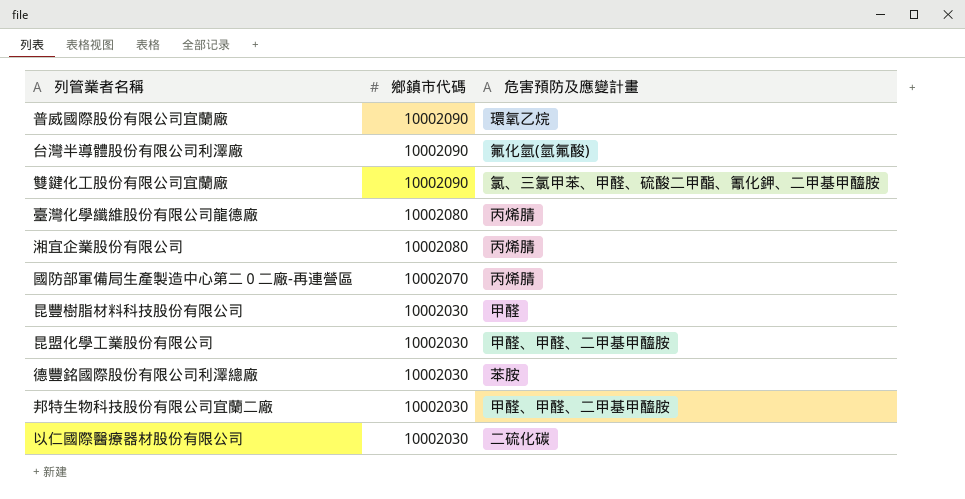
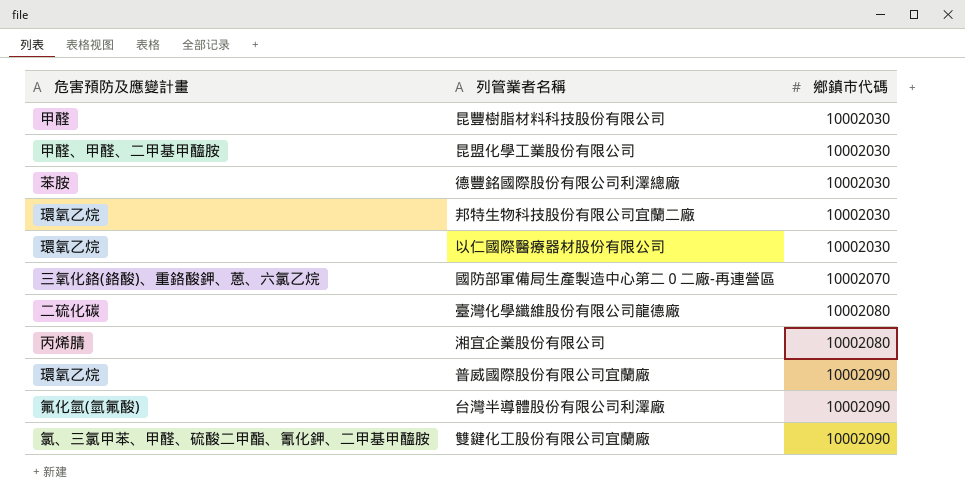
row order: 鄉鎮市代碼 descending -> 鄉鎮市代碼 ascending
column 危害預防及應變計畫 | position: 3 -> 1
邦特生物科技股份有限公司宜蘭二廠 | 危害預防及應變計畫: 甲醛、甲醛、二甲基甲醯胺 -> 環氧乙烷
以仁國際醫療器材股份有限公司 | 危害預防及應變計畫: 二硫化碳 -> 環氧乙烷
國防部軍備局生產製造中心第二０二廠-再連營區 | 危害預防及應變計畫: 丙烯腈 -> 三氧化鉻(鉻酸)、重鉻酸鉀、蒽、六氯乙烷
臺灣化學纖維股份有限公司龍德廠 | 危害預防及應變計畫: 丙烯腈 -> 二硫化碳

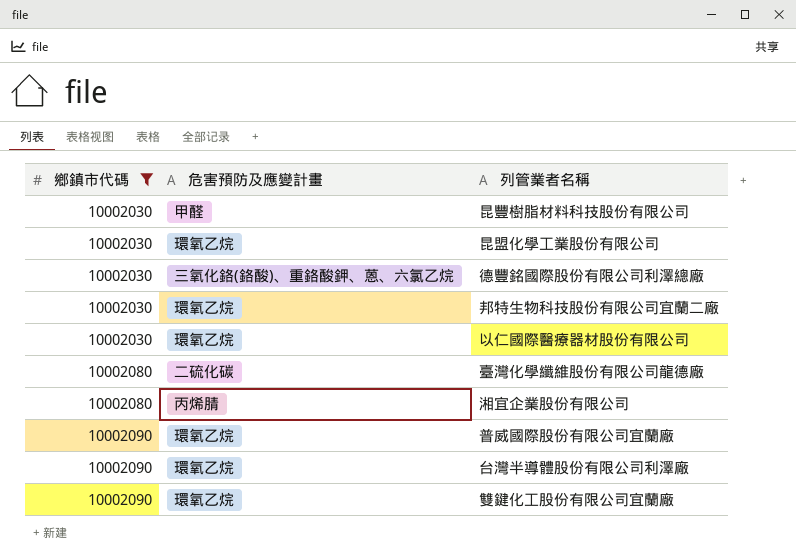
filter: none -> 鄉鎮市代碼 != 10002070
column 鄉鎮市代碼 | position: 3 -> 1
昆盟化學工業股份有限公司 | 危害預防及應變計畫: 甲醛、甲醛、二甲基甲醯胺 -> 環氧乙烷
德豐銘國際股份有限公司利澤總廠 | 危害預防及應變計畫: 苯胺 -> 三氧化鉻(鉻酸)、重鉻酸鉀、蒽、六氯乙烷
台灣半導體股份有限公司利澤廠 | 危害預防及應變計畫: 氟化氫(氫氟酸) -> 環氧乙烷
雙鍵化工股份有限公司宜蘭廠 | 危害預防及應變計畫: 氯、三氯甲苯、甲醛、硫酸二甲酯、氰化鉀、二甲基甲醯胺 -> 環氧乙烷

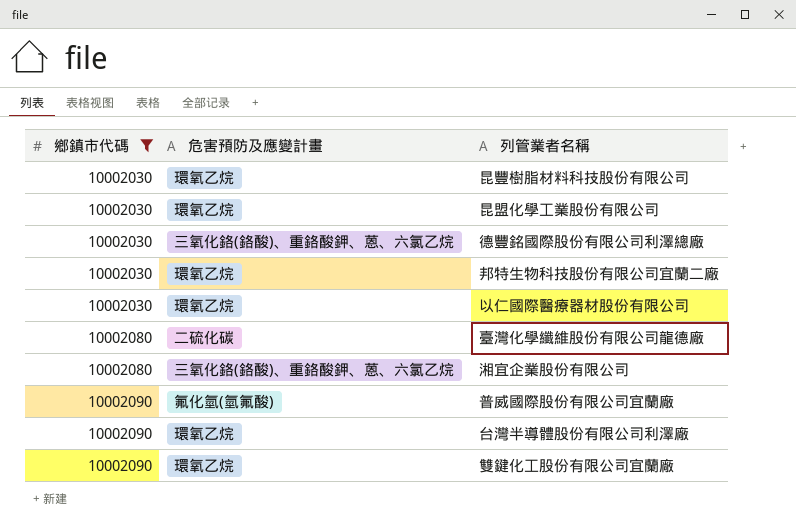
昆豐樹脂材料科技股份有限公司 | 危害預防及應變計畫: 甲醛 -> 環氧乙烷
湘宜企業股份有限公司 | 危害預防及應變計畫: 丙烯腈 -> 三氧化鉻(鉻酸)、重鉻酸鉀、蒽、六氯乙烷
普威國際股份有限公司宜蘭廠 | 危害預防及應變計畫: 環氧乙烷 -> 氟化氫(氫氟酸)

